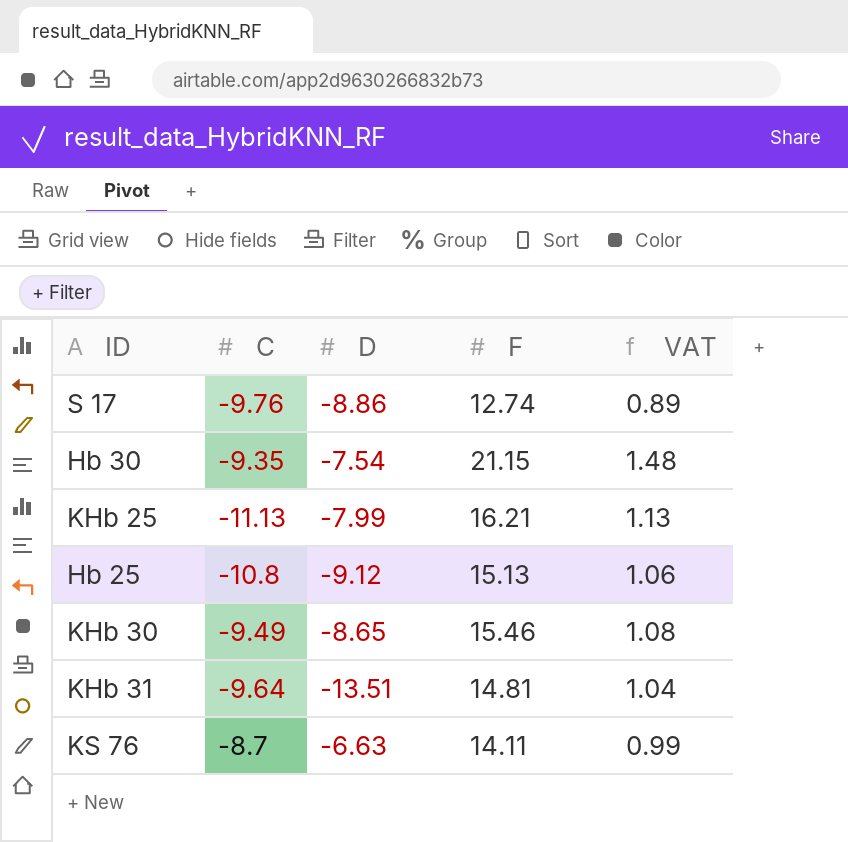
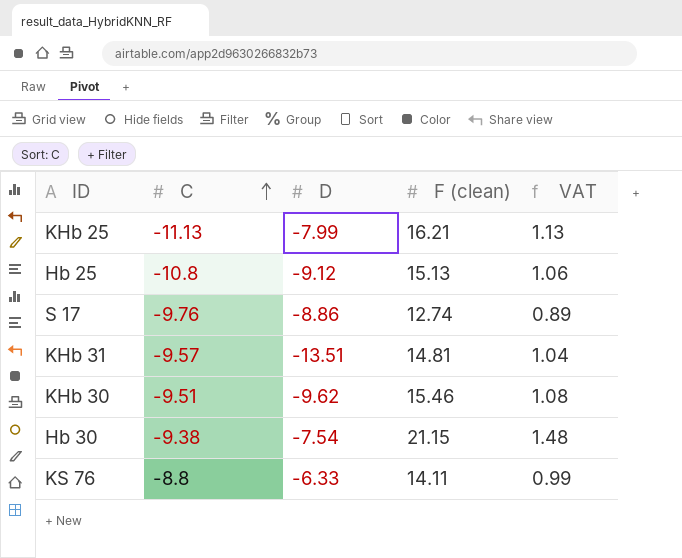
row order: none -> C ascending
column name: F -> F (clean)
KHb 31 | C: -9.64 -> -9.57
KHb 30 | C: -9.49 -> -9.51
KHb 30 | D: -8.65 -> -9.62
Hb 30 | C: -9.35 -> -9.38
KS 76 | C: -8.7 -> -8.8
KS 76 | D: -6.63 -> -6.33

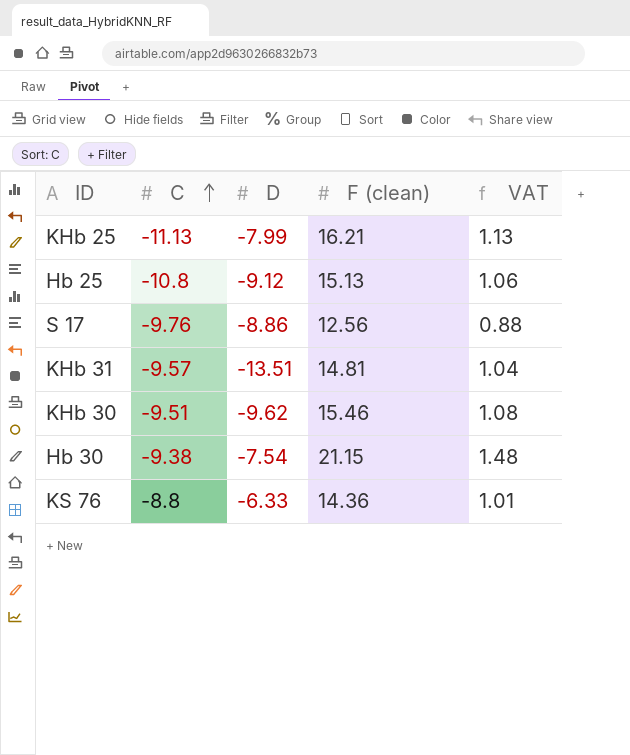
S 17 | F (clean): 12.74 -> 12.56
S 17 | VAT: 0.89 -> 0.88
KS 76 | F (clean): 14.11 -> 14.36
KS 76 | VAT: 0.99 -> 1.01

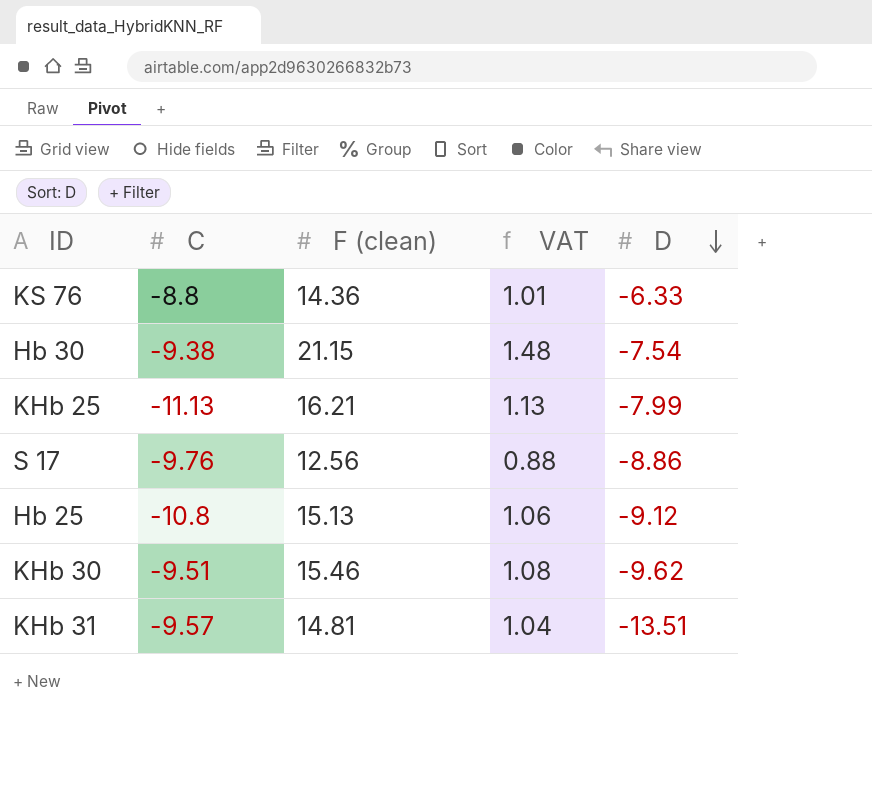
row order: C ascending -> D descending
column D | position: 3 -> 5

